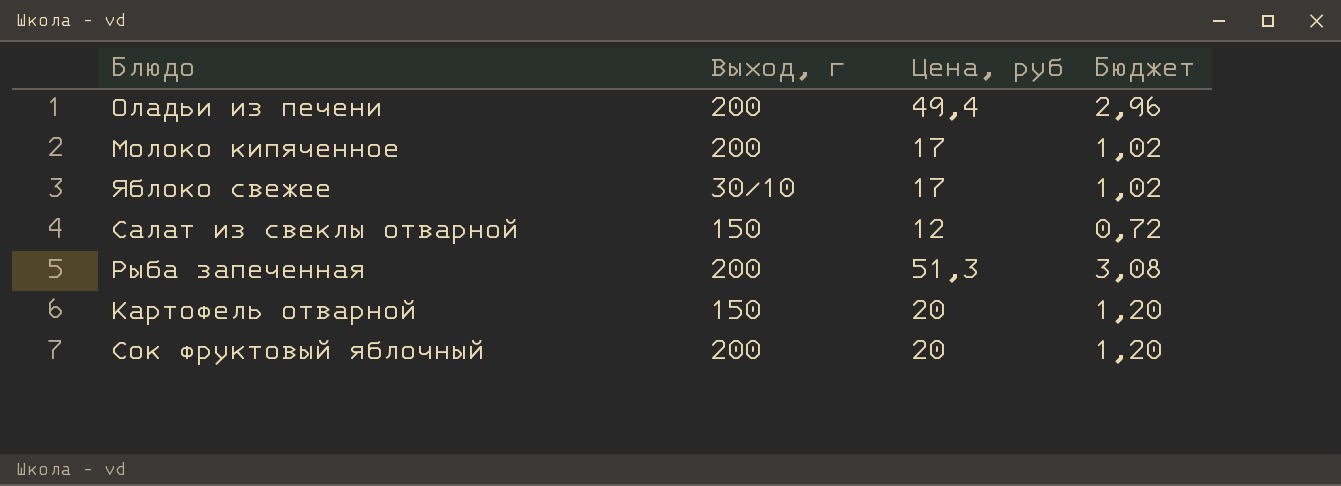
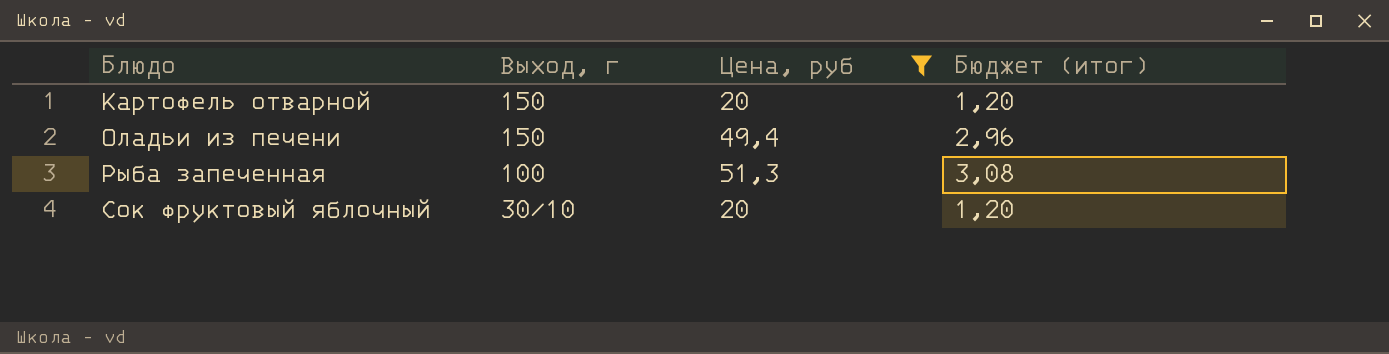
filter: none -> Цена, руб >= 20
row order: none -> Блюдо ascending
column name: Бюджет -> Бюджет (итог)
Оладьи из печени | Выход, г: 200 -> 150
Рыба запеченная | Выход, г: 200 -> 100
Сок фруктовый яблочный | Выход, г: 200 -> 30/10

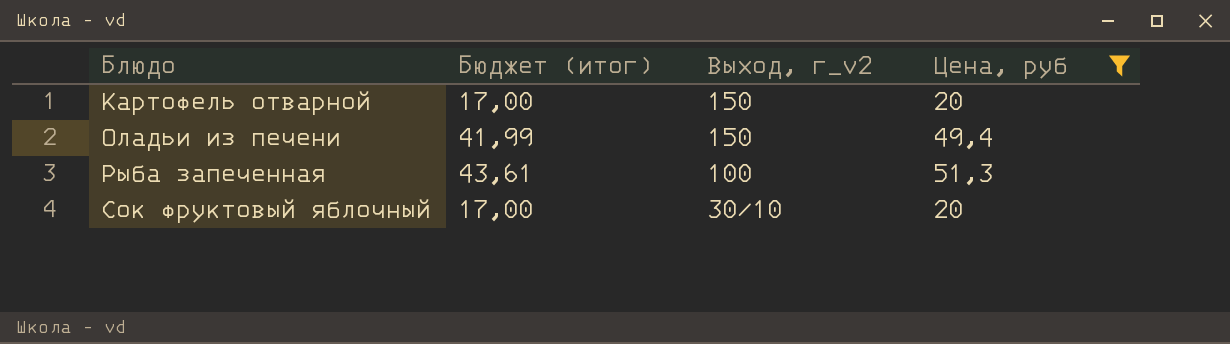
column Бюджет (итог) | formula: [Цена, руб] * 0,06 -> [Цена, руб] * 0,85
column Бюджет (итог) | position: 4 -> 2
column name: Выход, г -> Выход, г_v2

